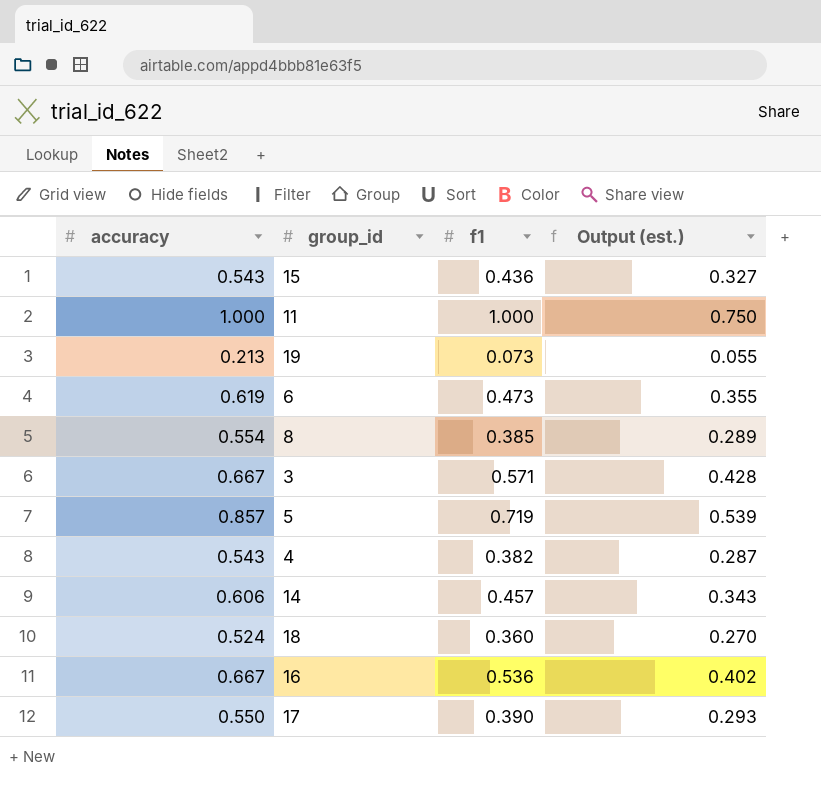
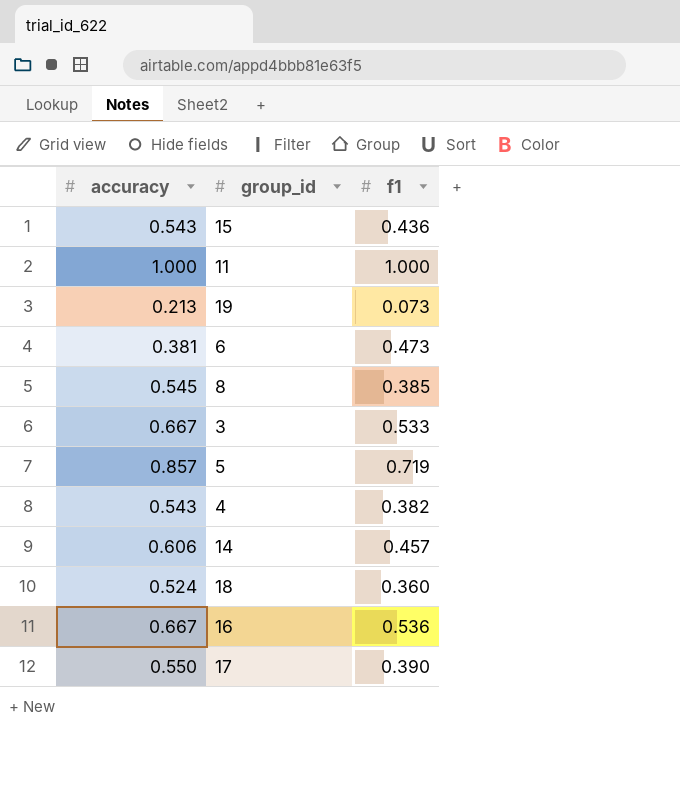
column Output (est.) | formula: [f1] * 0.75 -> none
6 | accuracy: 0.619 -> 0.381
8 | accuracy: 0.554 -> 0.545
3 | f1: 0.571 -> 0.533

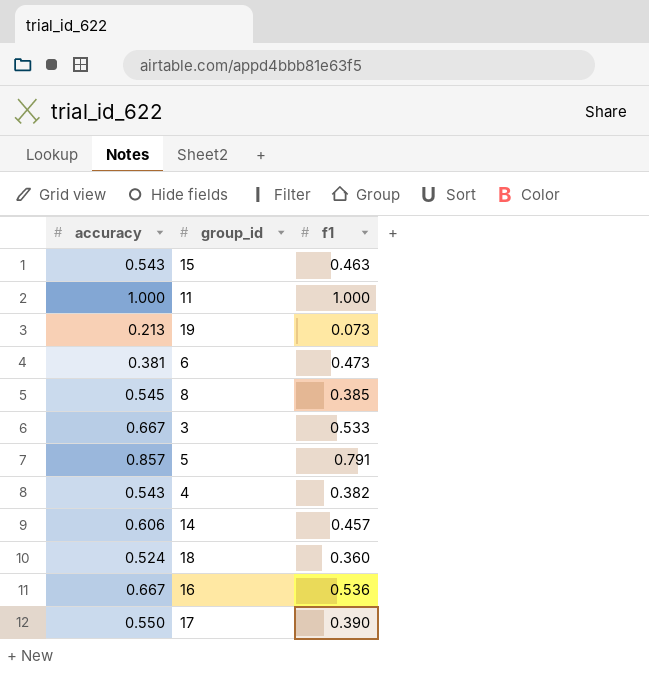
15 | f1: 0.436 -> 0.463
5 | f1: 0.719 -> 0.791

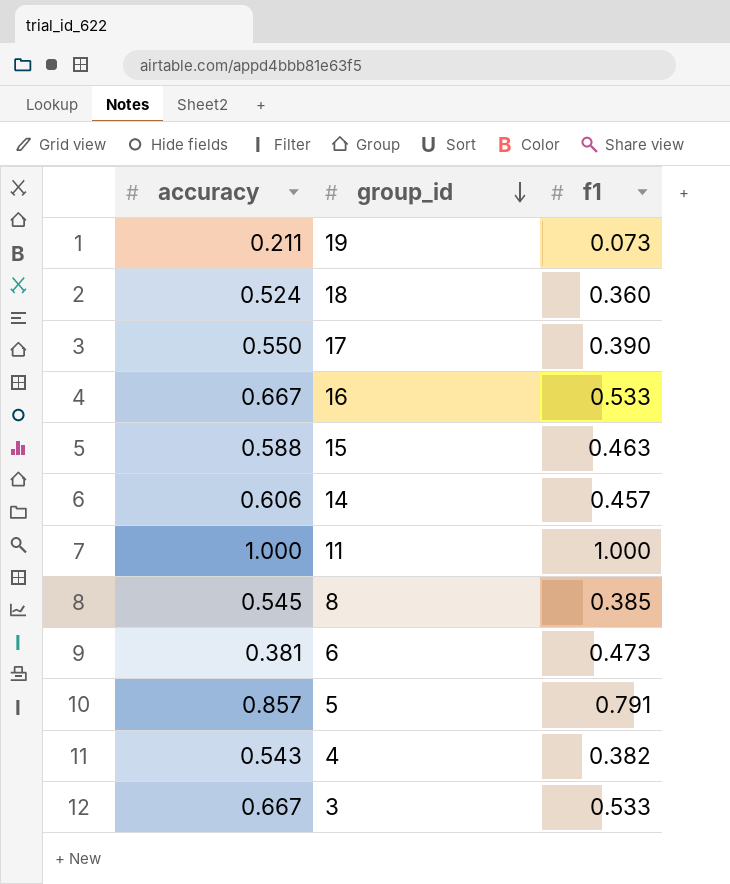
row order: none -> group_id descending
19 | accuracy: 0.213 -> 0.211
16 | f1: 0.536 -> 0.533
15 | accuracy: 0.543 -> 0.588

